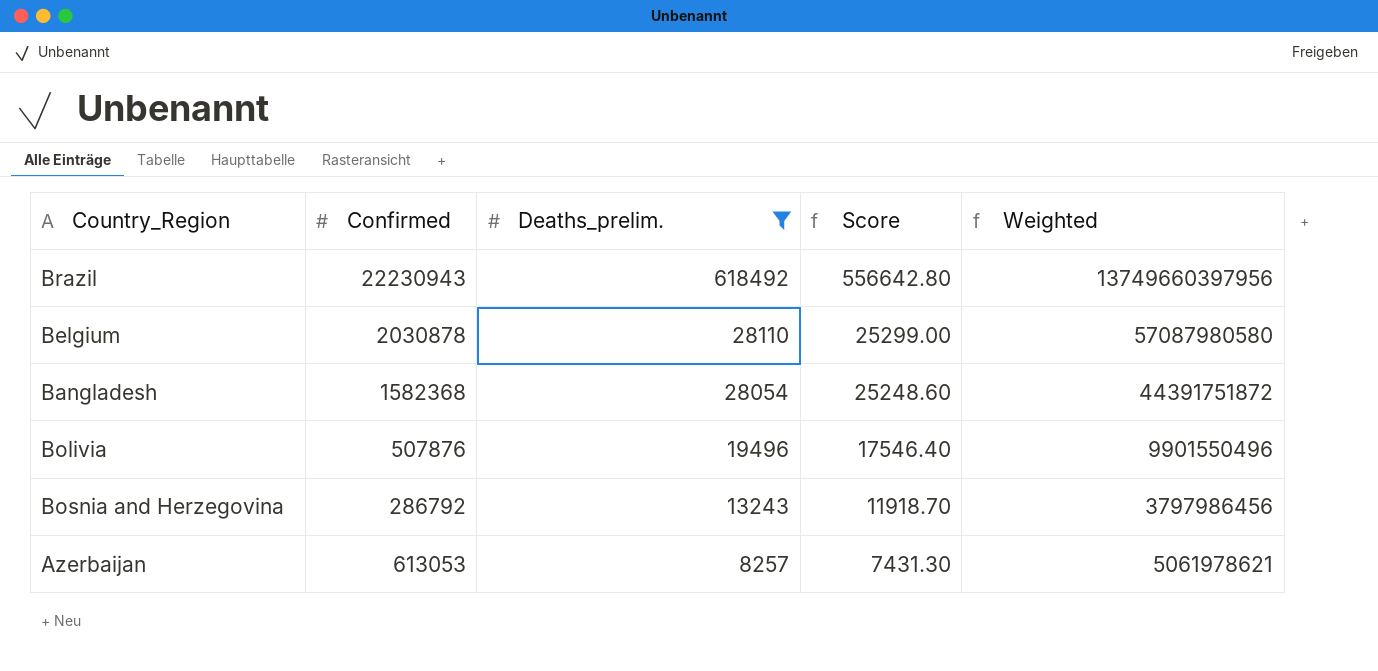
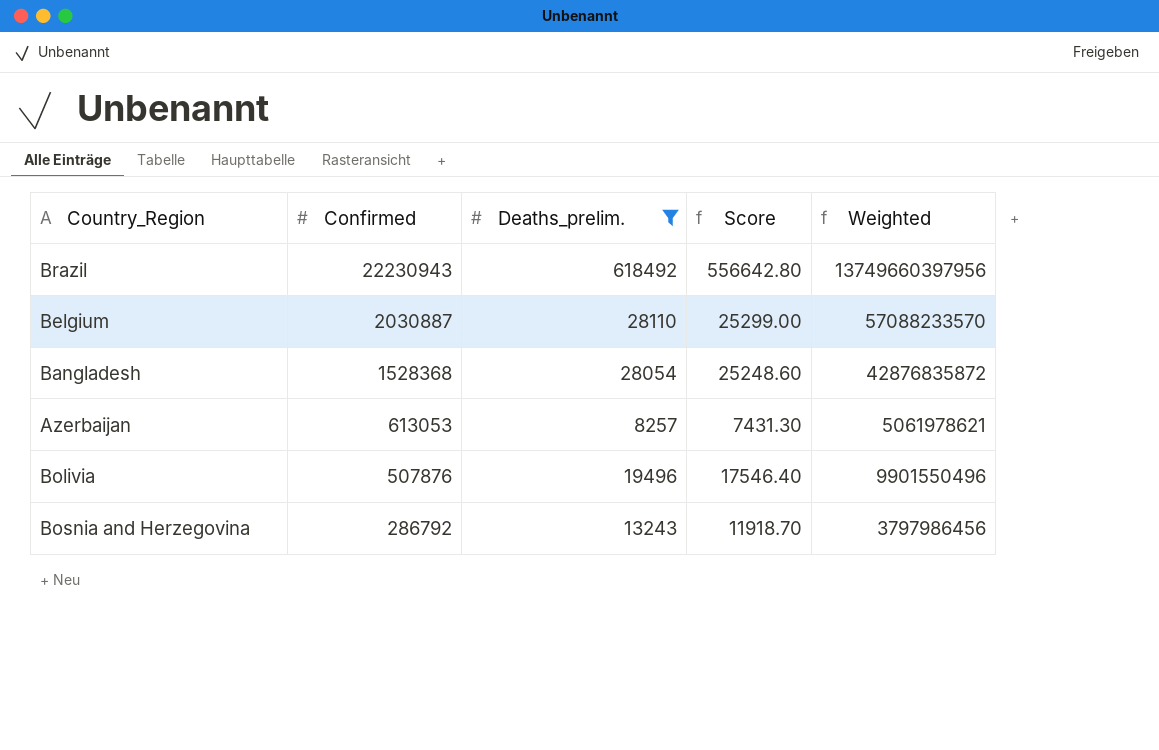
row order: Deaths_prelim. descending -> Confirmed descending
Belgium | Confirmed: 2030878 -> 2030887
Belgium | Weighted: 57087980580 -> 57088233570
Bangladesh | Confirmed: 1582368 -> 1528368
Bangladesh | Weighted: 44391751872 -> 42876835872

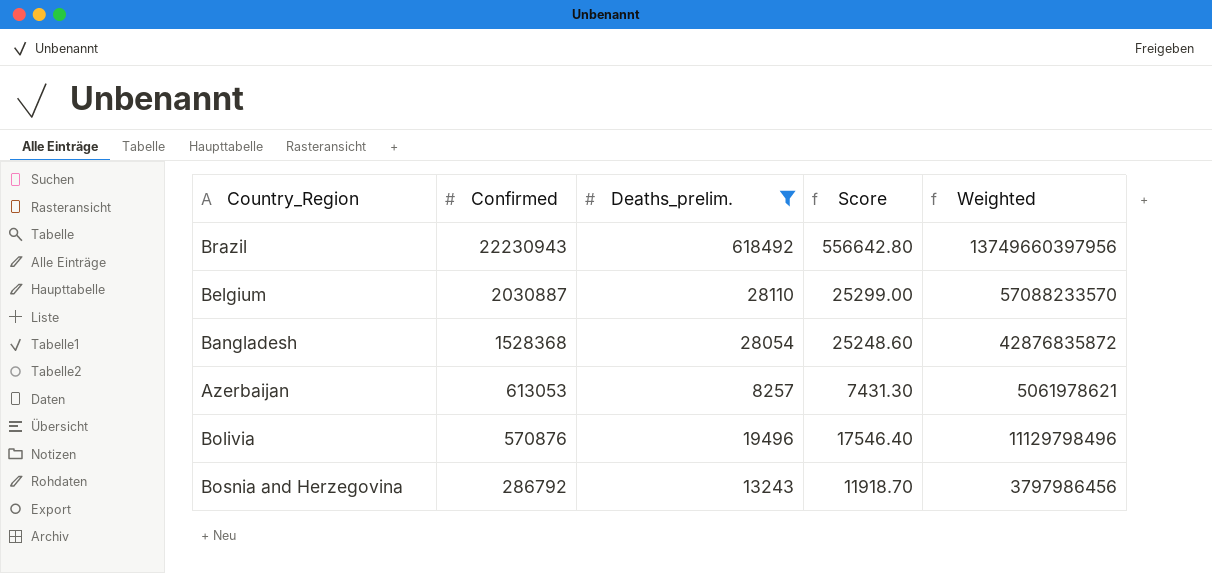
Bolivia | Confirmed: 507876 -> 570876
Bolivia | Weighted: 9901550496 -> 11129798496

